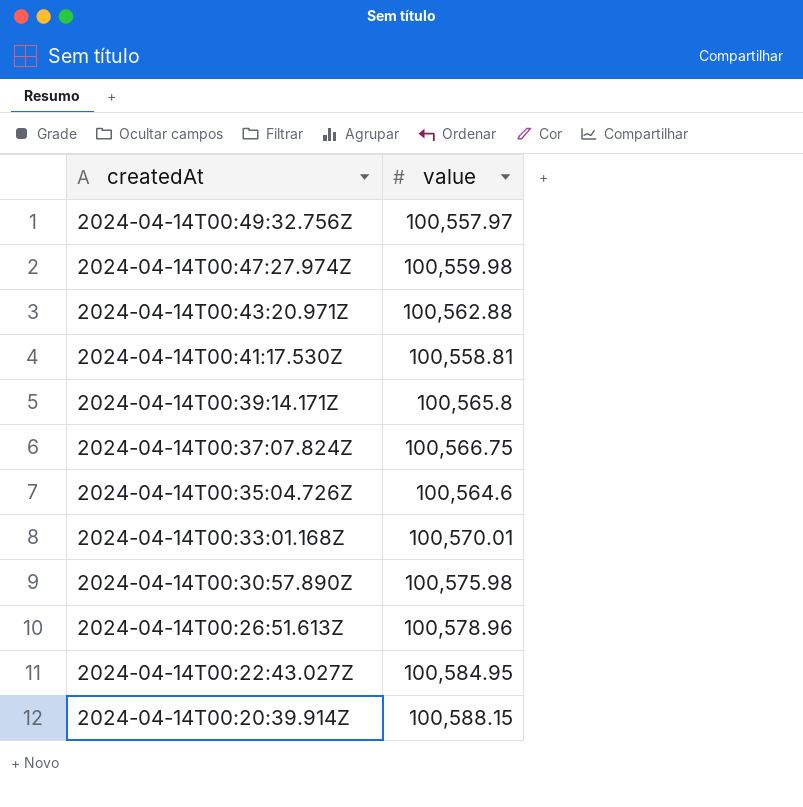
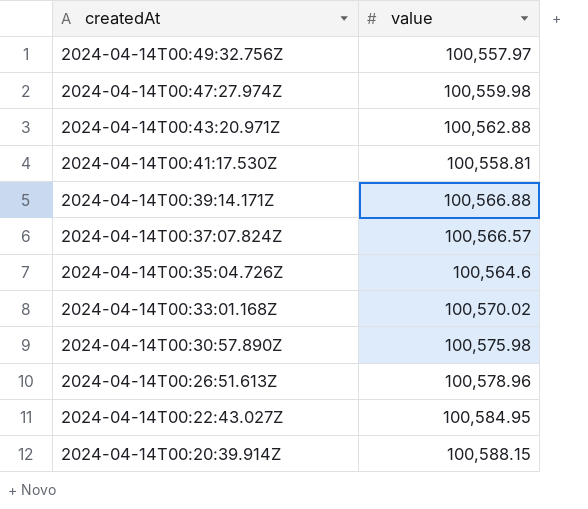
2024-04-14T00:39:14.171Z | value: 100,565.8 -> 100,566.88
2024-04-14T00:37:07.824Z | value: 100,566.75 -> 100,566.57
2024-04-14T00:33:01.168Z | value: 100,570.01 -> 100,570.02

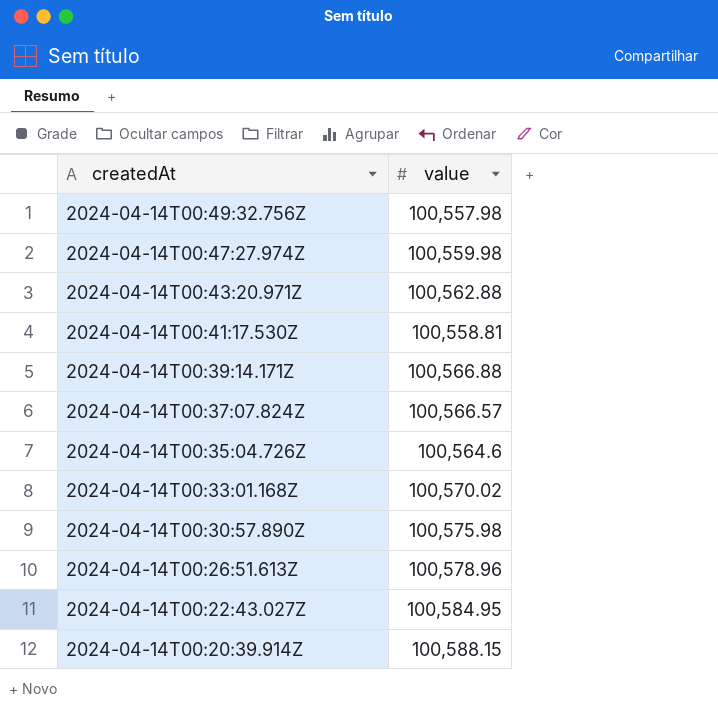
2024-04-14T00:49:32.756Z | value: 100,557.97 -> 100,557.98

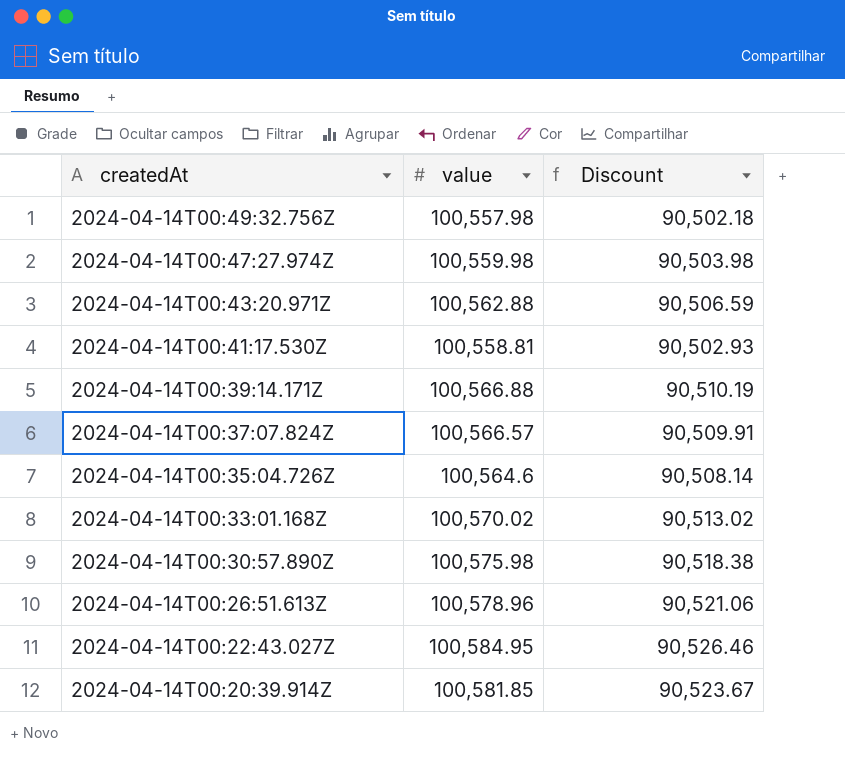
column Discount | formula: none -> [value] * 0.9
2024-04-14T00:20:39.914Z | value: 100,588.15 -> 100,581.85

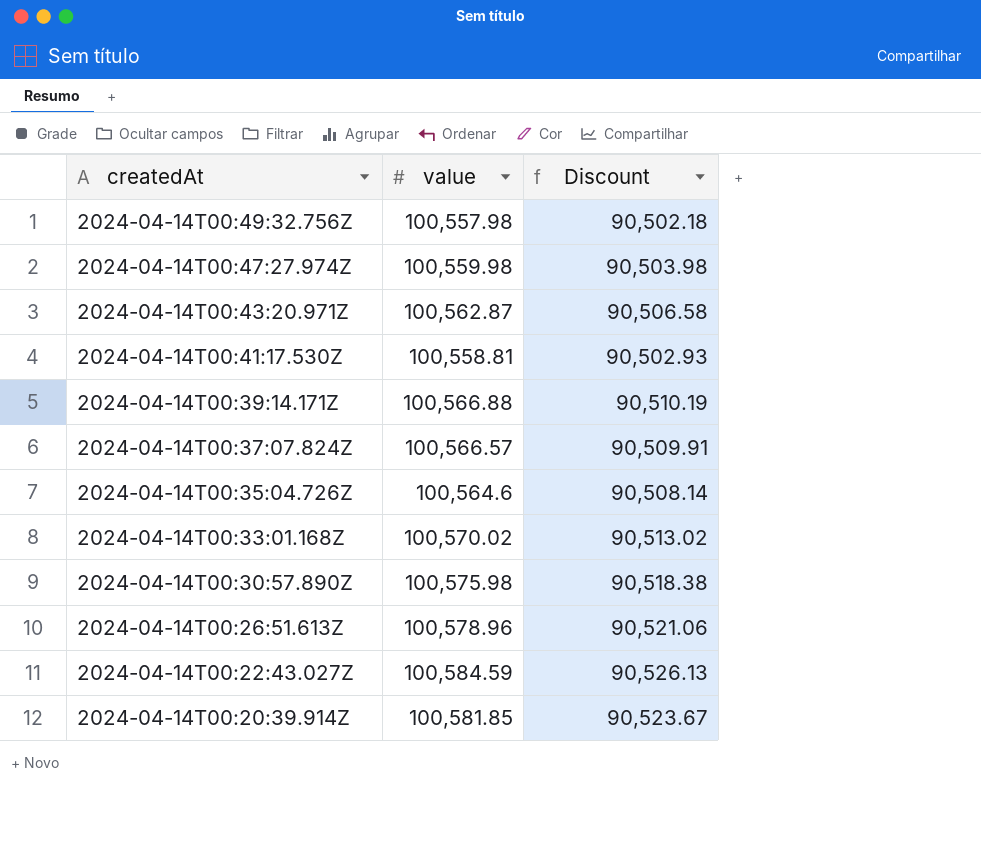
2024-04-14T00:43:20.971Z | value: 100,562.88 -> 100,562.87
2024-04-14T00:43:20.971Z | Discount: 90,506.59 -> 90,506.58
2024-04-14T00:22:43.027Z | value: 100,584.95 -> 100,584.59
2024-04-14T00:22:43.027Z | Discount: 90,526.46 -> 90,526.13

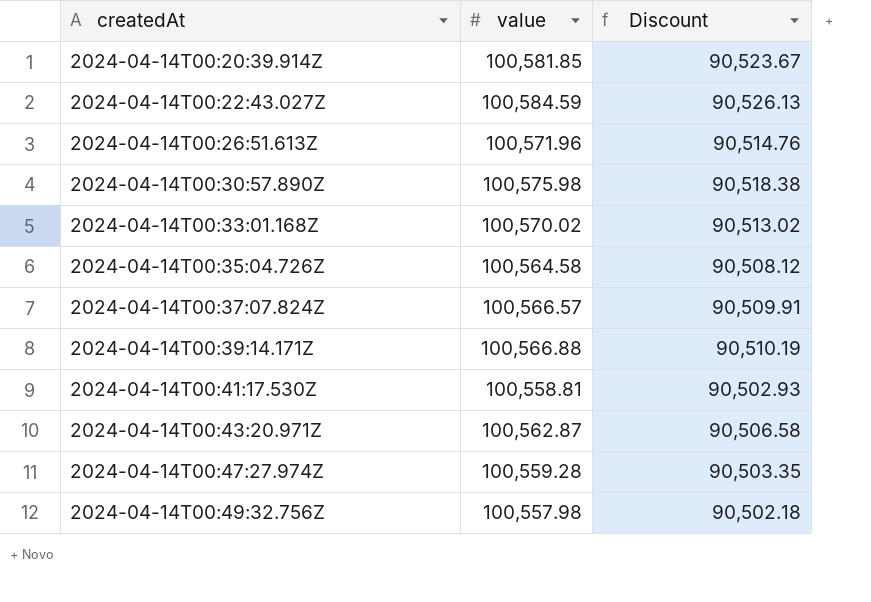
row order: createdAt descending -> createdAt ascending
2024-04-14T00:26:51.613Z | value: 100,578.96 -> 100,571.96
2024-04-14T00:26:51.613Z | Discount: 90,521.06 -> 90,514.76
2024-04-14T00:35:04.726Z | value: 100,564.6 -> 100,564.58
2024-04-14T00:35:04.726Z | Discount: 90,508.14 -> 90,508.12
2024-04-14T00:47:27.974Z | value: 100,559.98 -> 100,559.28
2024-04-14T00:47:27.974Z | Discount: 90,503.98 -> 90,503.35

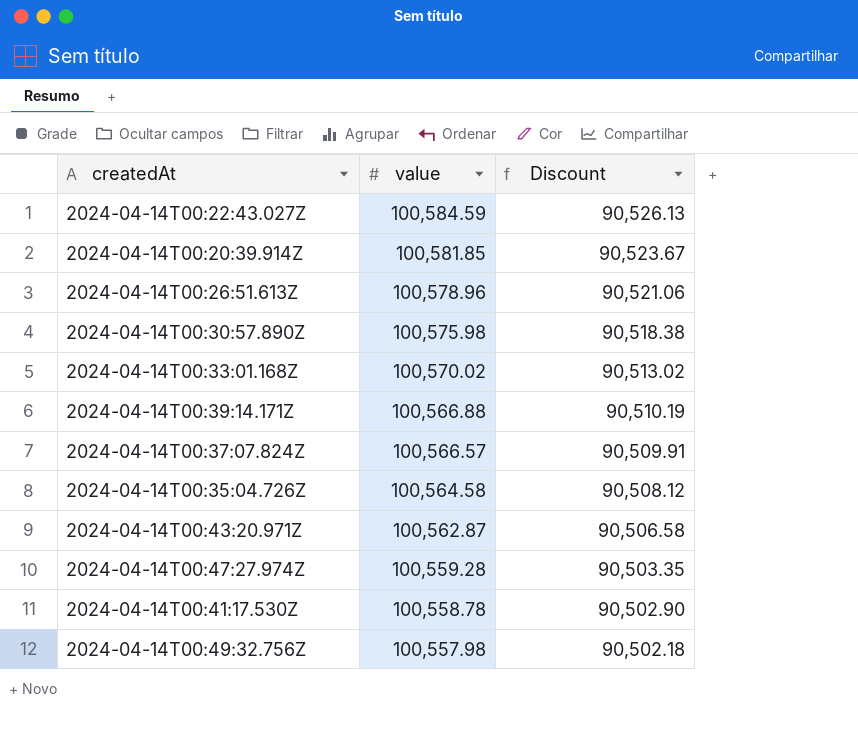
row order: createdAt ascending -> value descending
2024-04-14T00:26:51.613Z | value: 100,571.96 -> 100,578.96
2024-04-14T00:26:51.613Z | Discount: 90,514.76 -> 90,521.06
2024-04-14T00:41:17.530Z | value: 100,558.81 -> 100,558.78
2024-04-14T00:41:17.530Z | Discount: 90,502.93 -> 90,502.90

